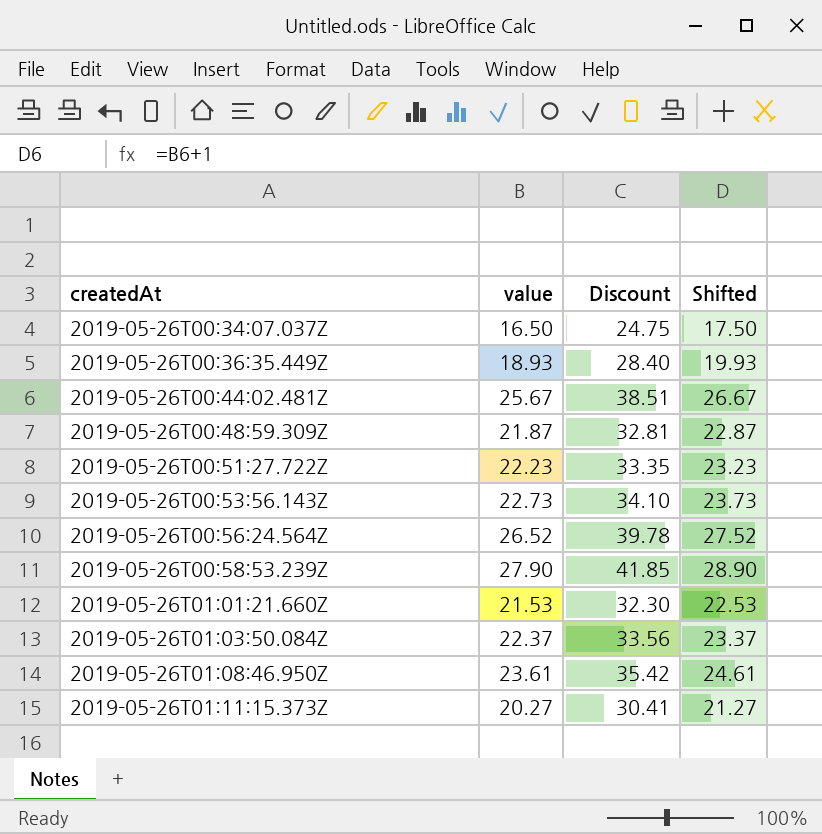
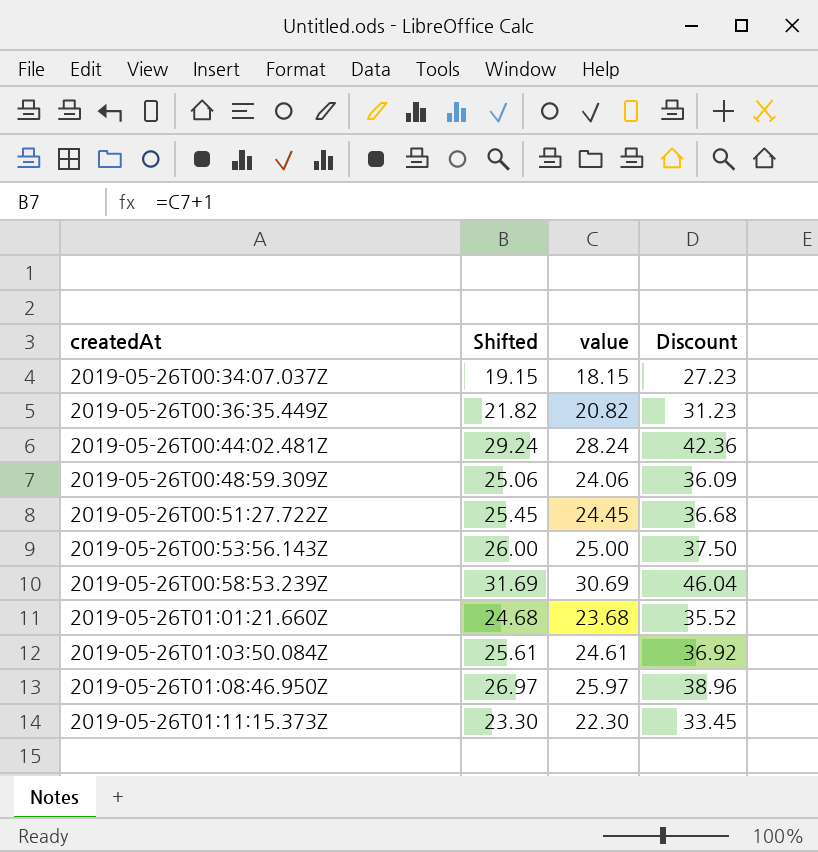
column Shifted | position: 4 -> 2
row 2019-05-26T00:56:24.564Z: 26.52 | 39.78 | 27.52 -> none
2019-05-26T00:34:07.037Z | Shifted: 17.50 -> 19.15
2019-05-26T00:34:07.037Z | value: 16.50 -> 18.15
2019-05-26T00:34:07.037Z | Discount: 24.75 -> 27.23
2019-05-26T00:36:35.449Z | Shifted: 19.93 -> 21.82
2019-05-26T00:36:35.449Z | value: 18.93 -> 20.82
2019-05-26T00:36:35.449Z | Discount: 28.40 -> 31.23
2019-05-26T00:44:02.481Z | Shifted: 26.67 -> 29.24
2019-05-26T00:44:02.481Z | value: 25.67 -> 28.24
2019-05-26T00:44:02.481Z | Discount: 38.51 -> 42.36
2019-05-26T00:48:59.309Z | Shifted: 22.87 -> 25.06
2019-05-26T00:48:59.309Z | value: 21.87 -> 24.06
2019-05-26T00:48:59.309Z | Discount: 32.81 -> 36.09
2019-05-26T00:51:27.722Z | Shifted: 23.23 -> 25.45
2019-05-26T00:51:27.722Z | value: 22.23 -> 24.45
2019-05-26T00:51:27.722Z | Discount: 33.35 -> 36.68
2019-05-26T00:53:56.143Z | Shifted: 23.73 -> 26.00
2019-05-26T00:53:56.143Z | value: 22.73 -> 25.00
2019-05-26T00:53:56.143Z | Discount: 34.10 -> 37.50
2019-05-26T00:58:53.239Z | Shifted: 28.90 -> 31.69
2019-05-26T00:58:53.239Z | value: 27.90 -> 30.69
2019-05-26T00:58:53.239Z | Discount: 41.85 -> 46.04
2019-05-26T01:01:21.660Z | Shifted: 22.53 -> 24.68
2019-05-26T01:01:21.660Z | value: 21.53 -> 23.68
2019-05-26T01:01:21.660Z | Discount: 32.30 -> 35.52
2019-05-26T01:03:50.084Z | Shifted: 23.37 -> 25.61
2019-05-26T01:03:50.084Z | value: 22.37 -> 24.61
2019-05-26T01:03:50.084Z | Discount: 33.56 -> 36.92
2019-05-26T01:08:46.950Z | Shifted: 24.61 -> 26.97
2019-05-26T01:08:46.950Z | value: 23.61 -> 25.97
2019-05-26T01:08:46.950Z | Discount: 35.42 -> 38.96
2019-05-26T01:11:15.373Z | Shifted: 21.27 -> 23.30
2019-05-26T01:11:15.373Z | value: 20.27 -> 22.30
2019-05-26T01:11:15.373Z | Discount: 30.41 -> 33.45

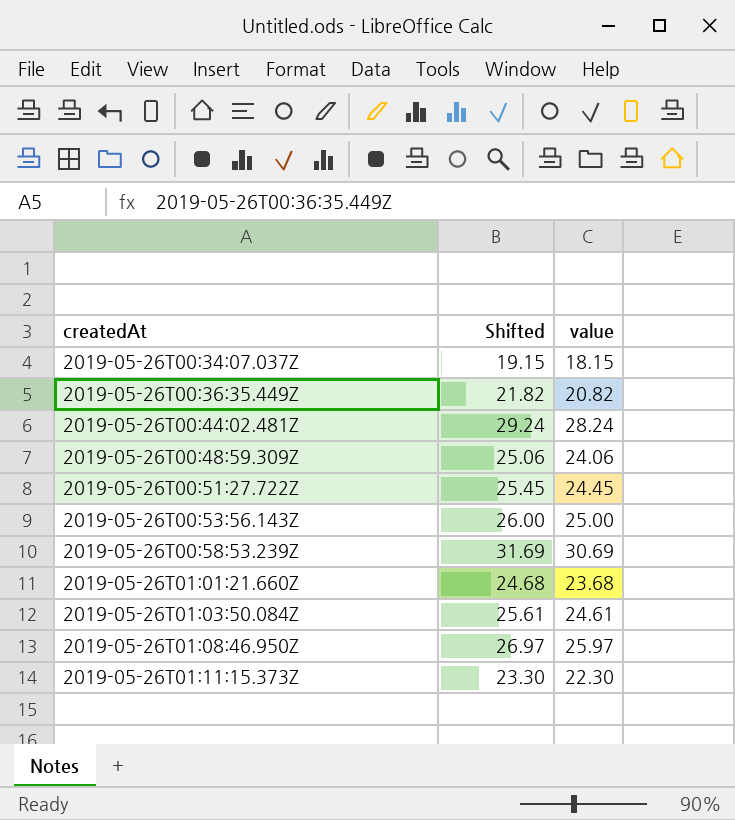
column Discount | formula: [value] * 1.5 -> none

